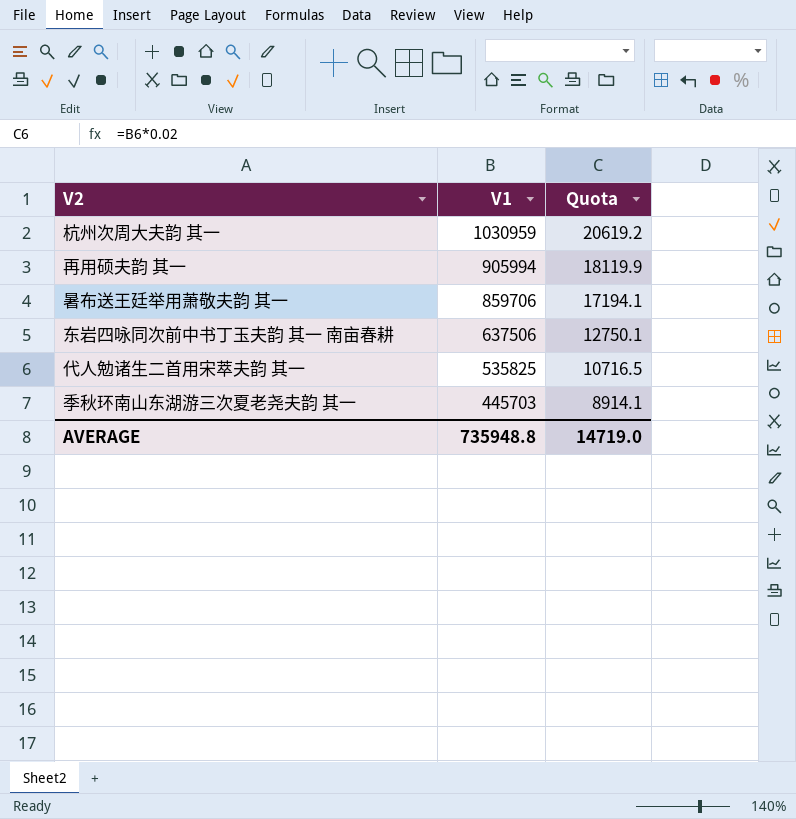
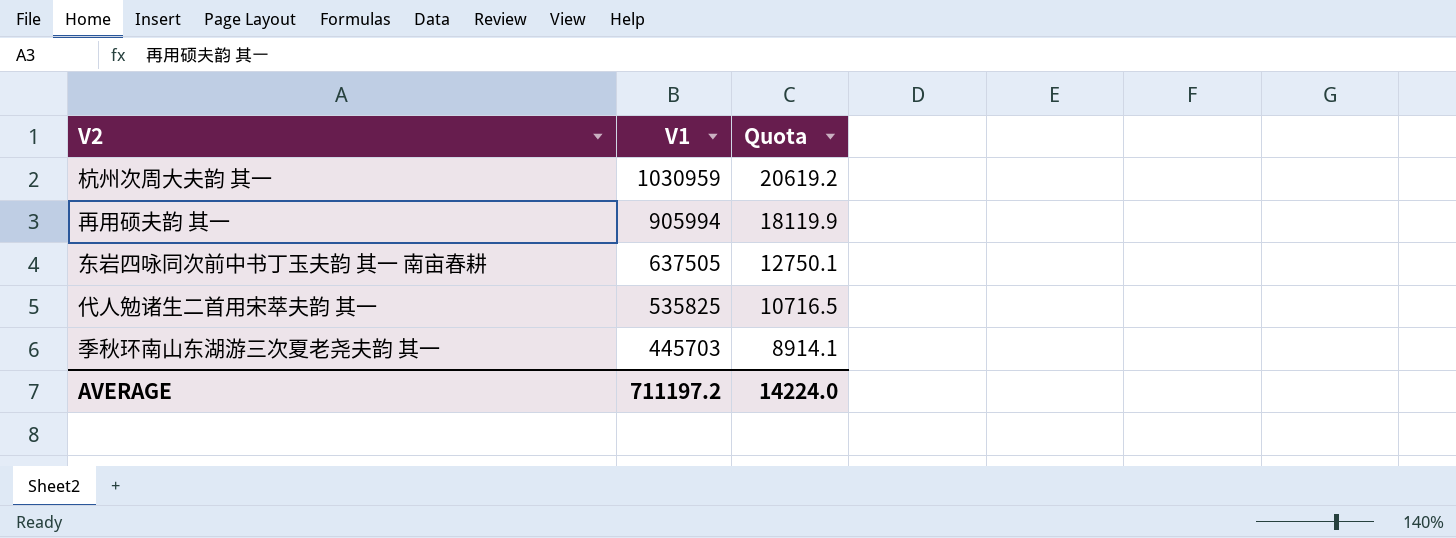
row 暑布送王廷举用萧敬夫韵 其一: 859706 | 17194.1 -> none
东岩四咏同次前中书丁玉夫韵 其一 南亩春耕 | V1: 637506 -> 637505
AVERAGE | V1: 735948.8 -> 711197.2
AVERAGE | Quota: 14719.0 -> 14224.0

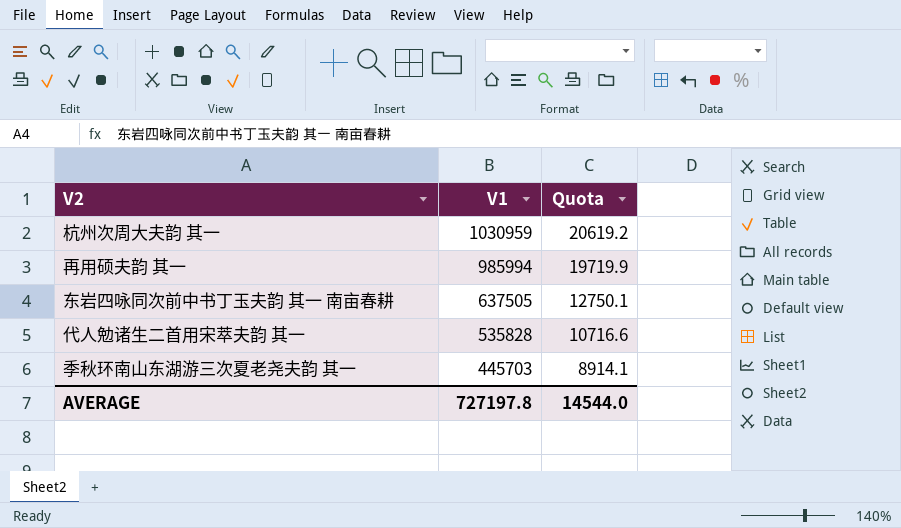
再用硕夫韵 其一 | V1: 905994 -> 985994
再用硕夫韵 其一 | Quota: 18119.9 -> 19719.9
代人勉诸生二首用宋萃夫韵 其一 | V1: 535825 -> 535828
代人勉诸生二首用宋萃夫韵 其一 | Quota: 10716.5 -> 10716.6
AVERAGE | V1: 711197.2 -> 727197.8
AVERAGE | Quota: 14224.0 -> 14544.0

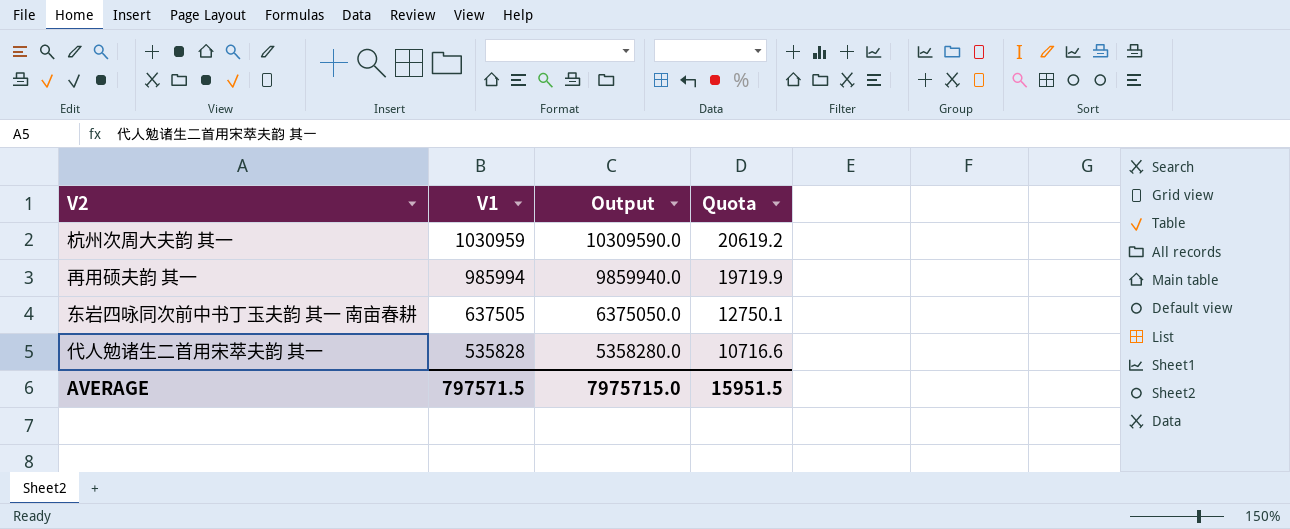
column Output | formula: none -> [V1] * 10
row 季秋环南山东湖游三次夏老尧夫韵 其一: 445703 | 8914.1 -> none
AVERAGE | V1: 727197.8 -> 797571.5
AVERAGE | Quota: 14544.0 -> 15951.5

